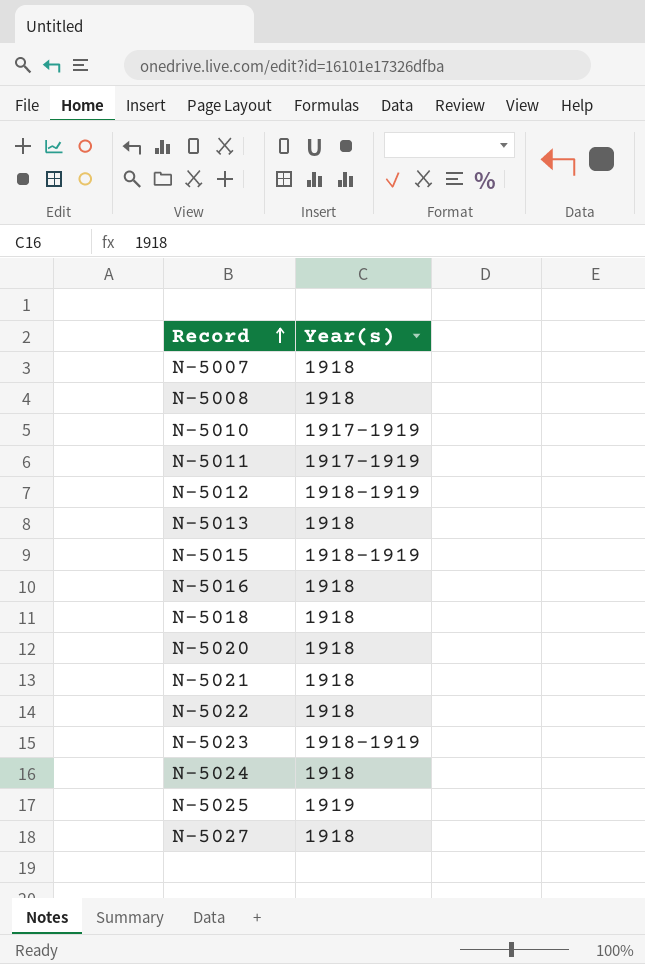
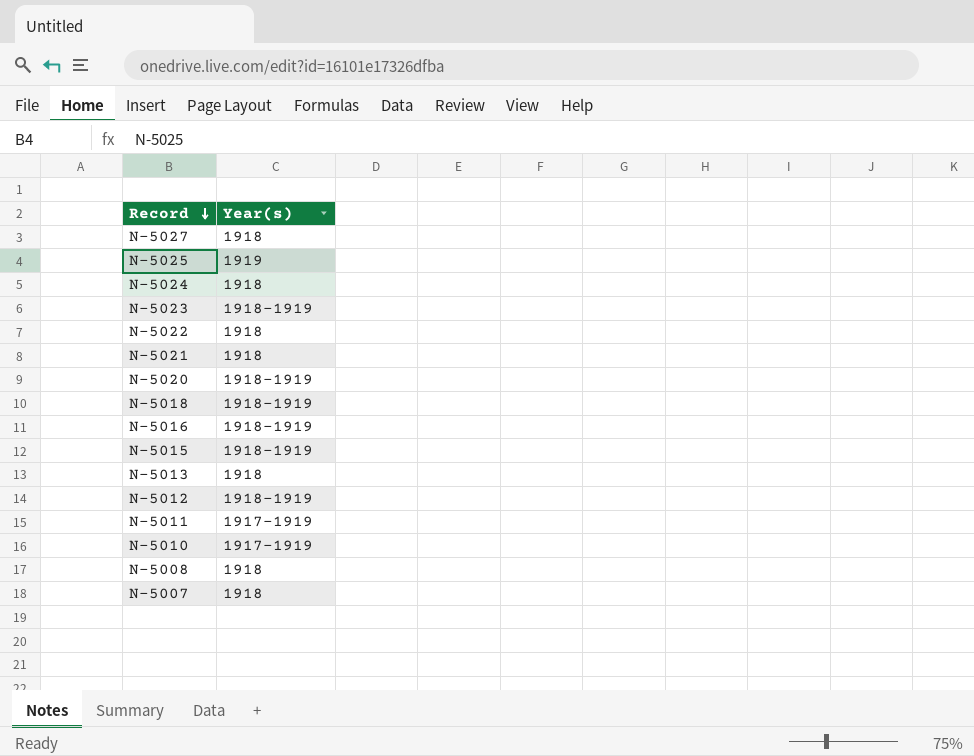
row order: Record ascending -> Record descending
N-5020 | Year(s): 1918 -> 1918-1919
N-5018 | Year(s): 1918 -> 1918-1919
N-5016 | Year(s): 1918 -> 1918-1919

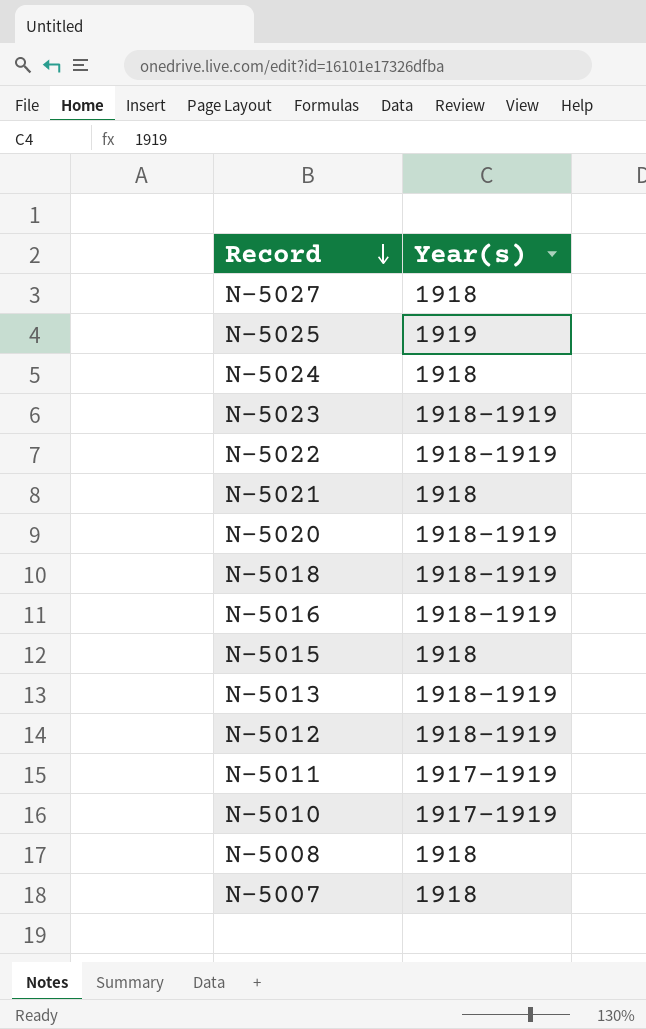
N-5022 | Year(s): 1918 -> 1918-1919
N-5015 | Year(s): 1918-1919 -> 1918
N-5013 | Year(s): 1918 -> 1918-1919

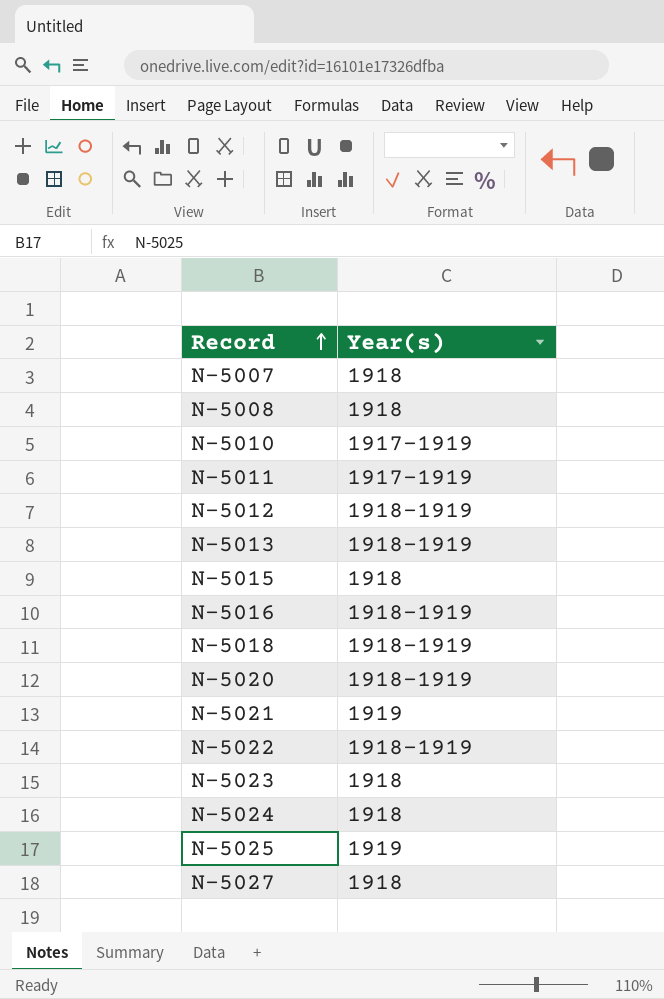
row order: Record descending -> Record ascending
N-5021 | Year(s): 1918 -> 1919
N-5023 | Year(s): 1918-1919 -> 1918

